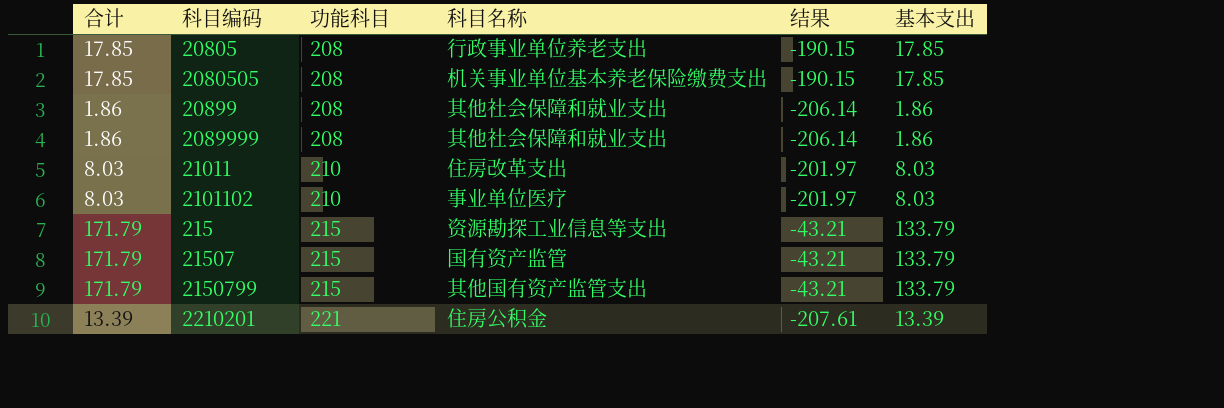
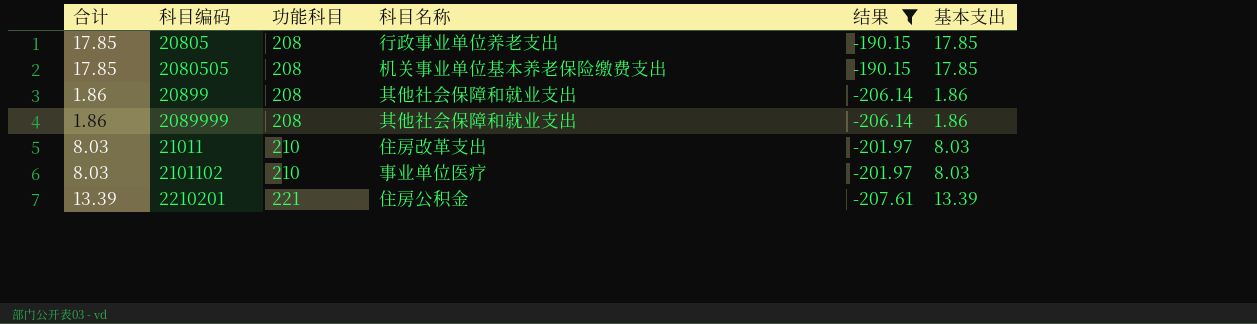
filter: none -> 结果 != -43.21

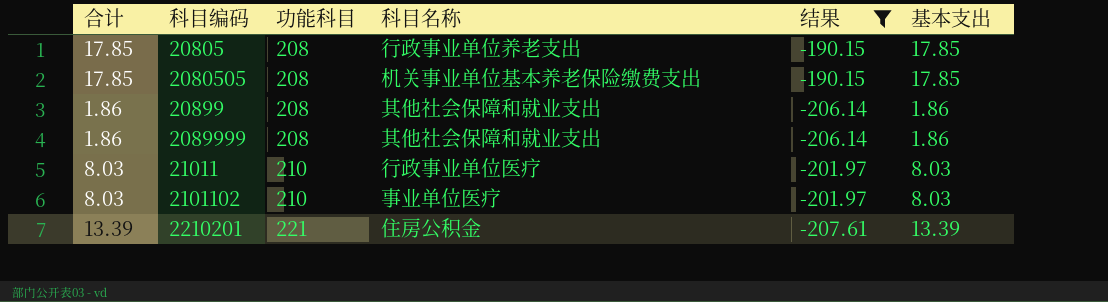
21011 | 科目名称: 住房改革支出 -> 行政事业单位医疗

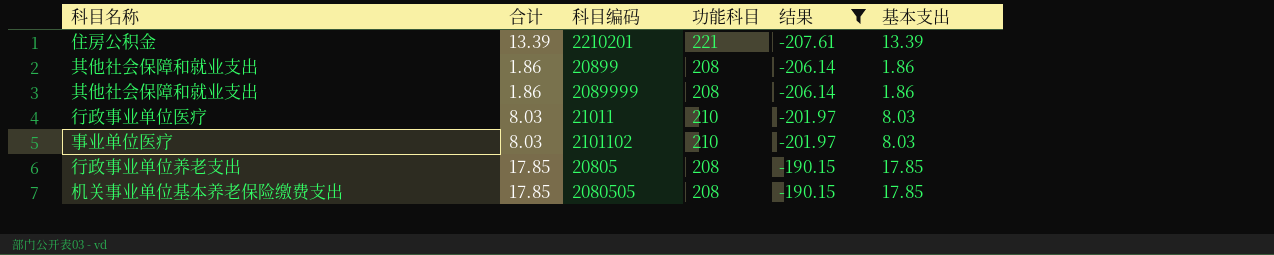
row order: 功能科目 ascending -> 结果 ascending
column 科目名称 | position: 4 -> 1

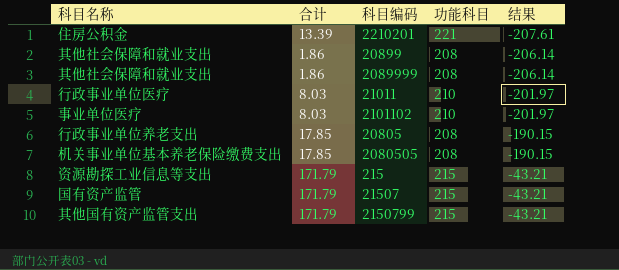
filter: 结果 != -43.21 -> none
column 基本支出 | position: 6 -> none

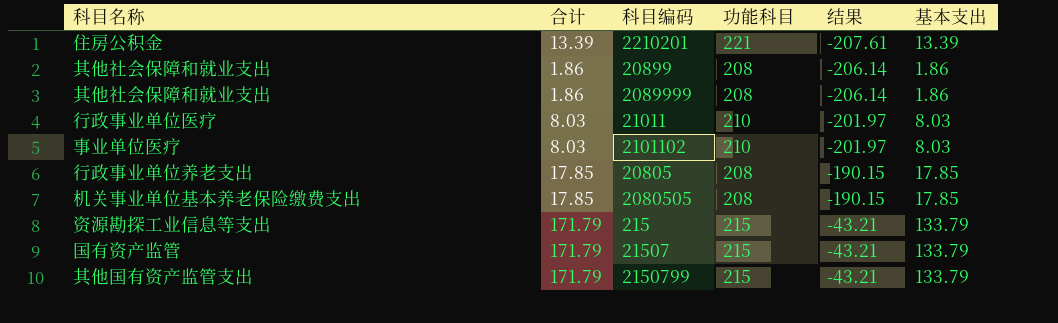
column 基本支出 | position: none -> 6

